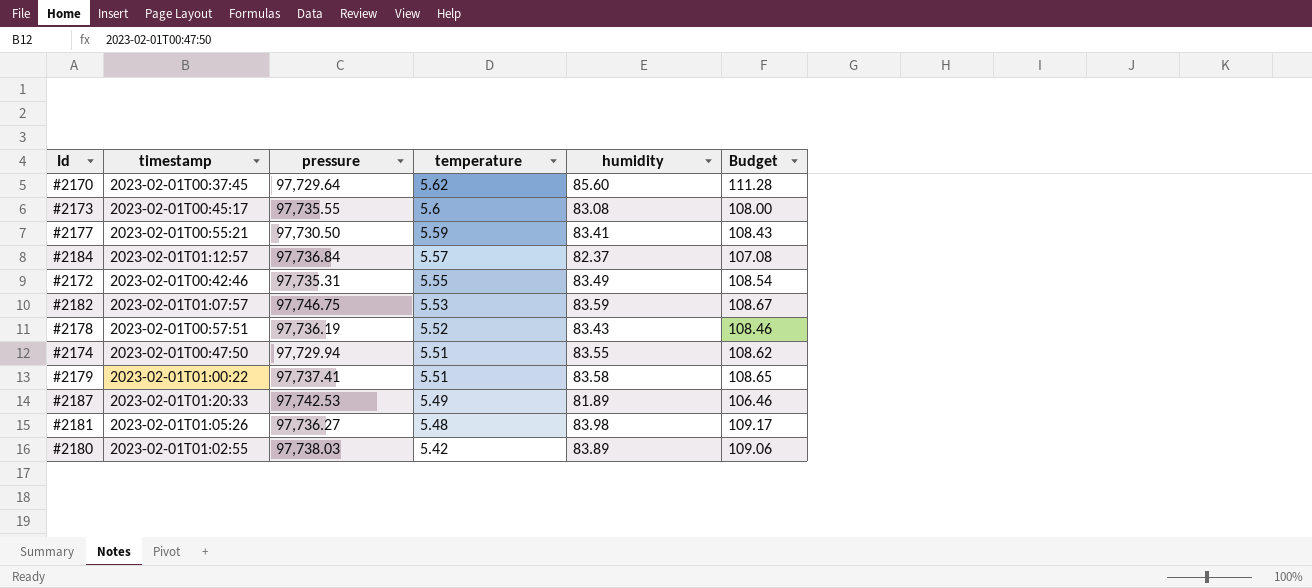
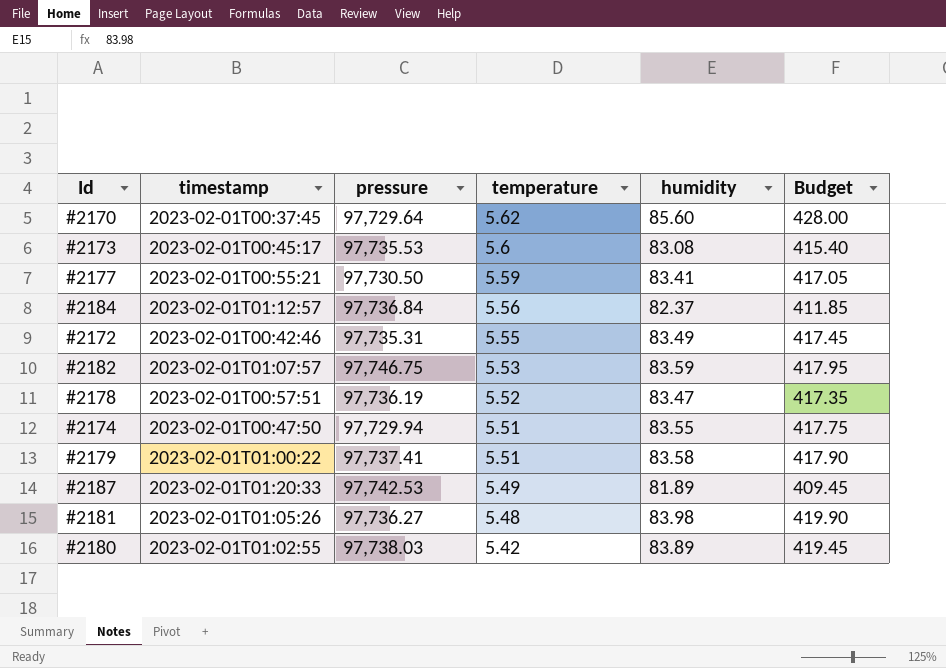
column Budget | formula: [humidity] * 1.3 -> [humidity] * 5
#2173 | pressure: 97,735.55 -> 97,735.53
#2184 | temperature: 5.57 -> 5.56
#2178 | humidity: 83.43 -> 83.47

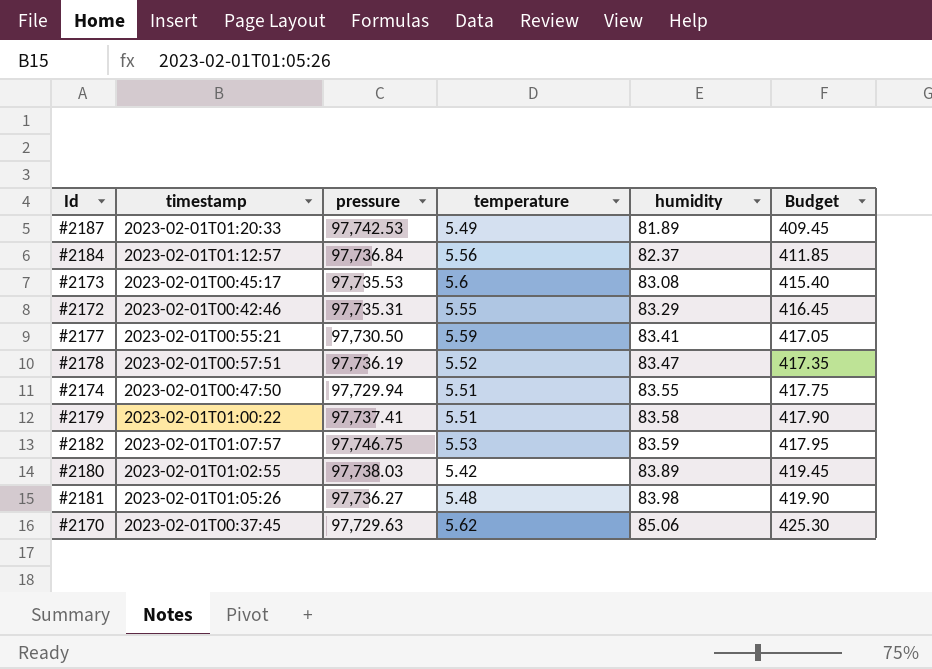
row order: temperature descending -> humidity ascending
#2172 | humidity: 83.49 -> 83.29
#2172 | Budget: 417.45 -> 416.45
#2170 | pressure: 97,729.64 -> 97,729.63
#2170 | humidity: 85.60 -> 85.06
#2170 | Budget: 428.00 -> 425.30

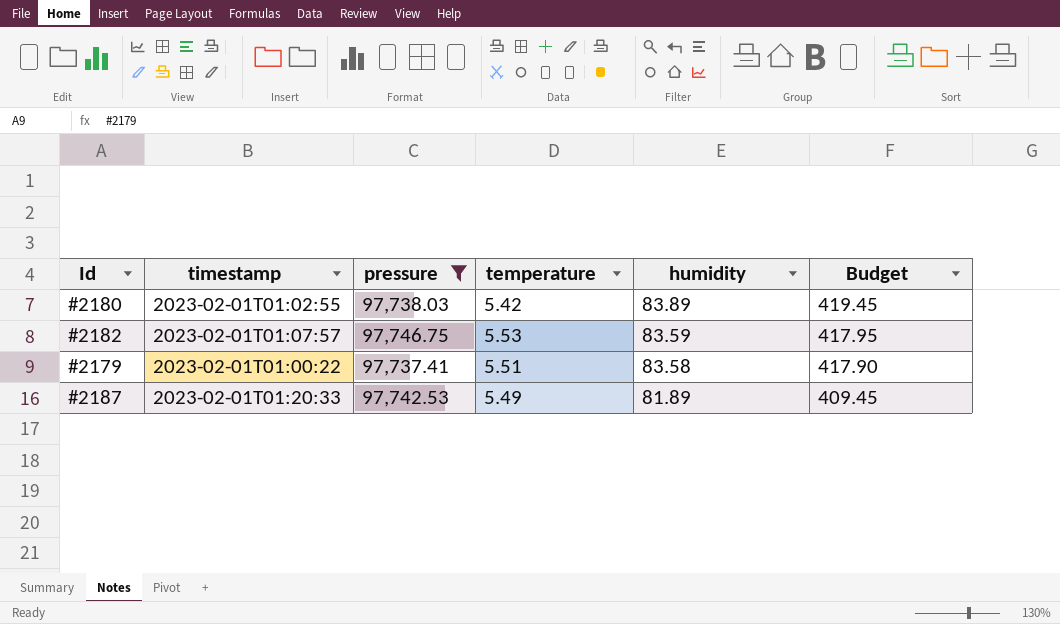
filter: none -> pressure >= 97,737.41
row order: humidity ascending -> humidity descending

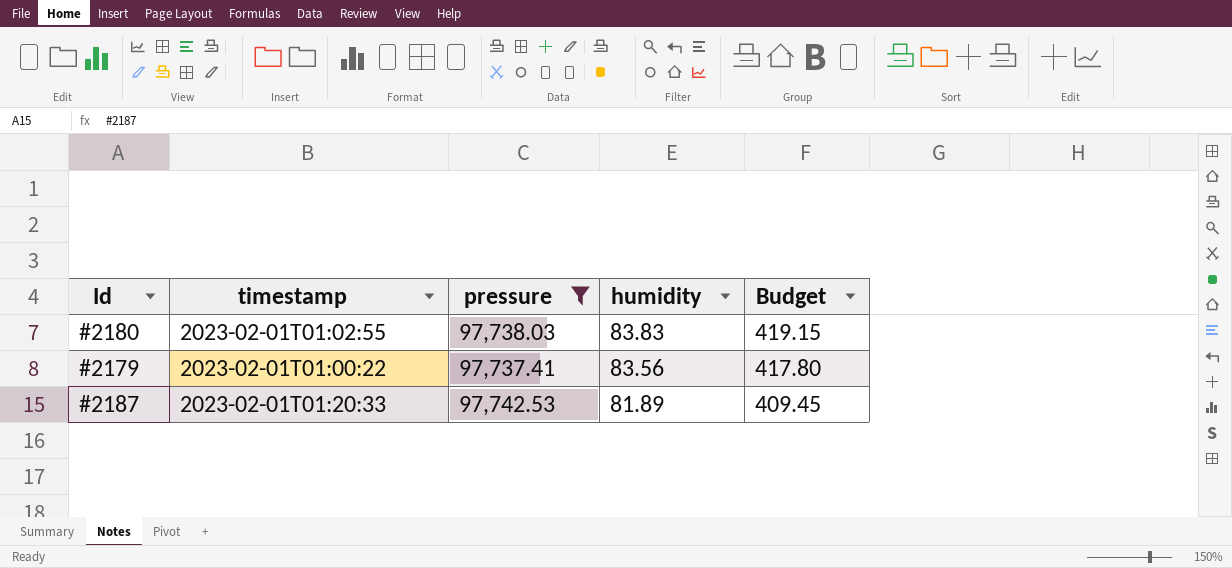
column temperature | position: 4 -> none
row #2182: 2023-02-01T01:07:57 | 97,746.75 | 5.53 | 83.59 | 417.95 -> none
#2180 | humidity: 83.89 -> 83.83
#2180 | Budget: 419.45 -> 419.15
#2179 | humidity: 83.58 -> 83.56
#2179 | Budget: 417.90 -> 417.80

